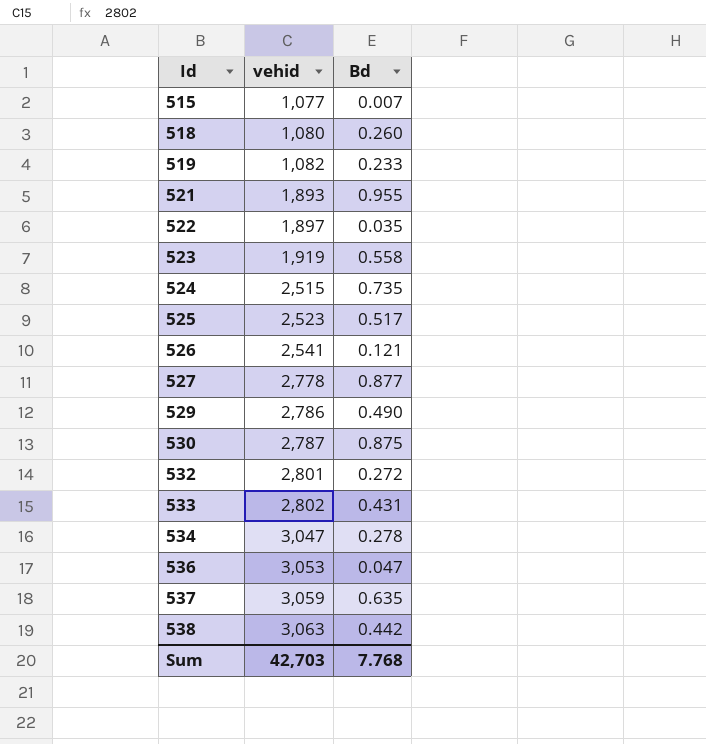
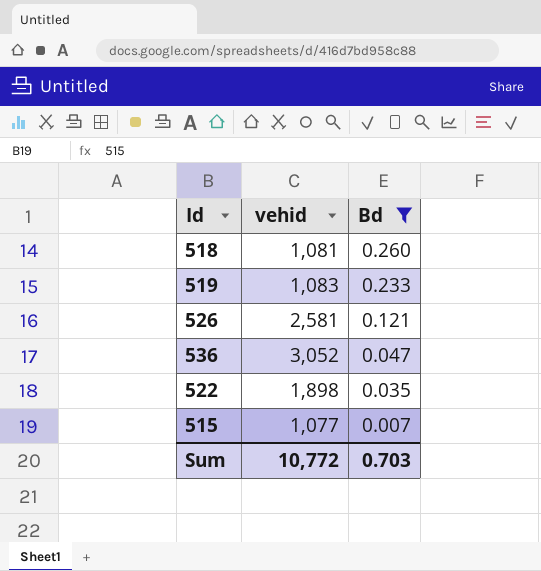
filter: none -> Bd <= 0.260
row order: Id ascending -> Bd descending
518 | vehid: 1,080 -> 1,081
519 | vehid: 1,082 -> 1,083
526 | vehid: 2,541 -> 2,581
536 | vehid: 3,053 -> 3,052
522 | vehid: 1,897 -> 1,898
Sum | vehid: 42,703 -> 10,772
Sum | Bd: 7.768 -> 0.703

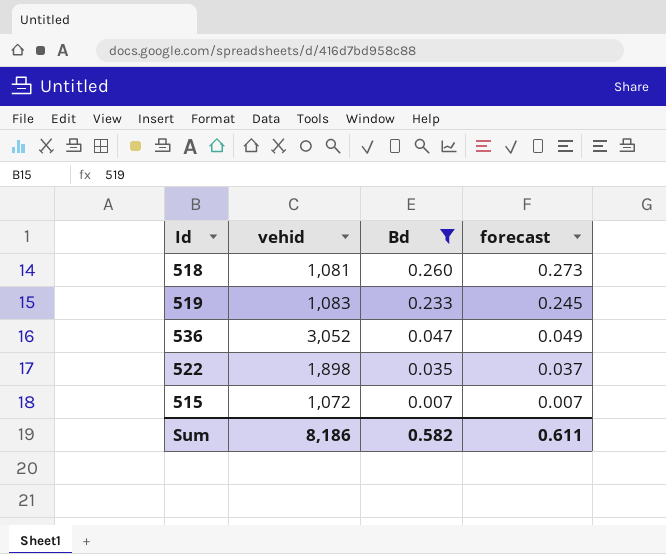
column forecast | formula: none -> [Bd] * 1.05
row 526: 2,581 | 0.121 -> none
515 | vehid: 1,077 -> 1,072
Sum | vehid: 10,772 -> 8,186
Sum | Bd: 0.703 -> 0.582

